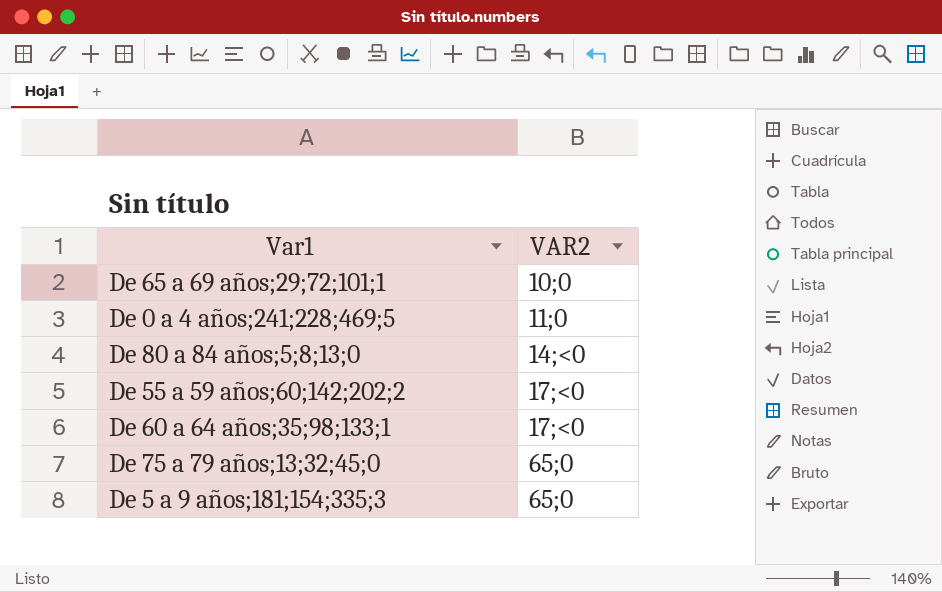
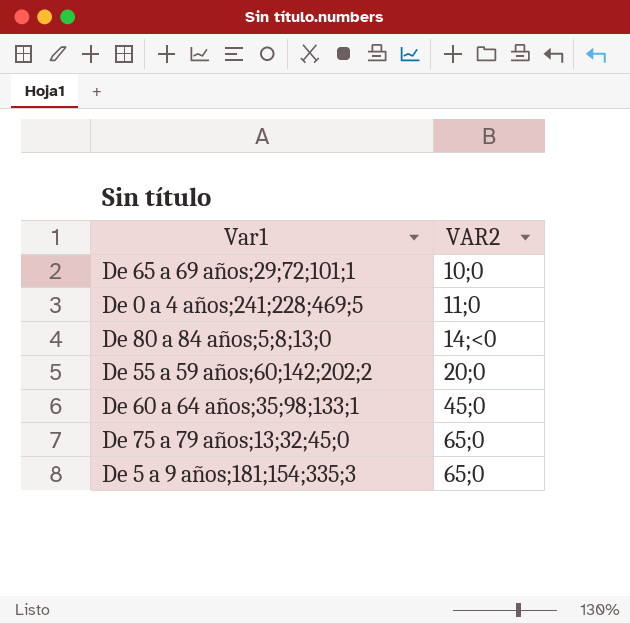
De 55 a 59 años;60;142;202;2 | VAR2: 17;<0 -> 20;0
De 60 a 64 años;35;98;133;1 | VAR2: 17;<0 -> 45;0

